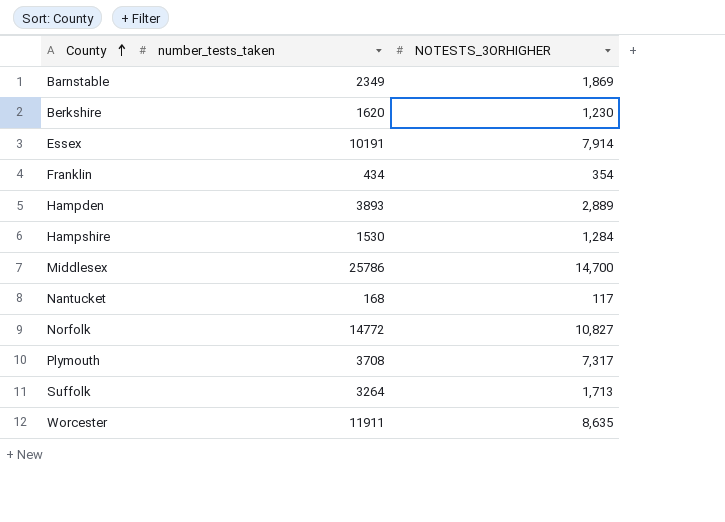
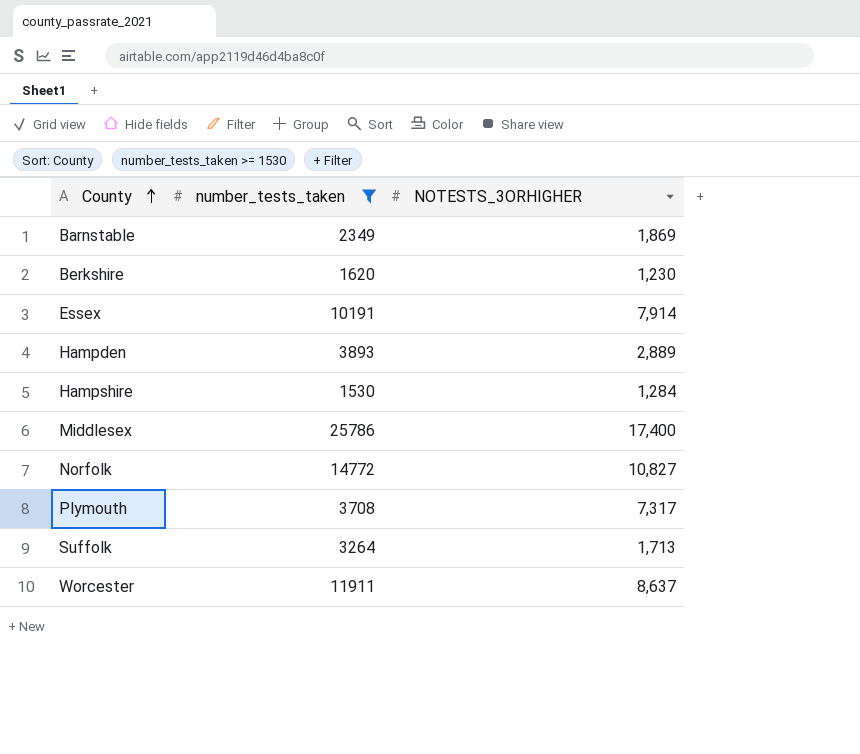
filter: none -> number_tests_taken >= 1530
Middlesex | NOTESTS_3ORHIGHER: 14,700 -> 17,400
Worcester | NOTESTS_3ORHIGHER: 8,635 -> 8,637

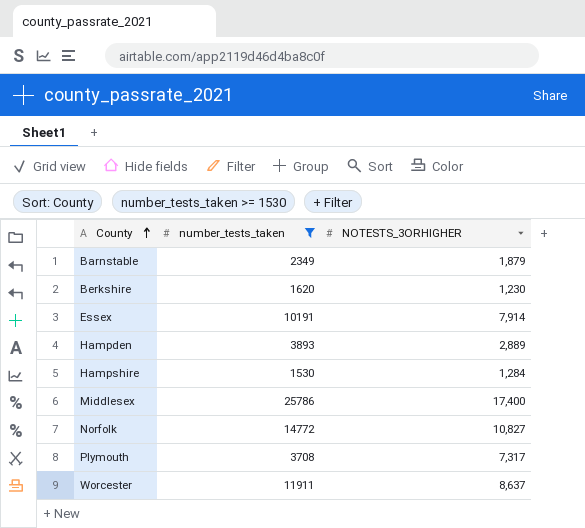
row Suffolk: 3264 | 1,713 -> none
Barnstable | NOTESTS_3ORHIGHER: 1,869 -> 1,879

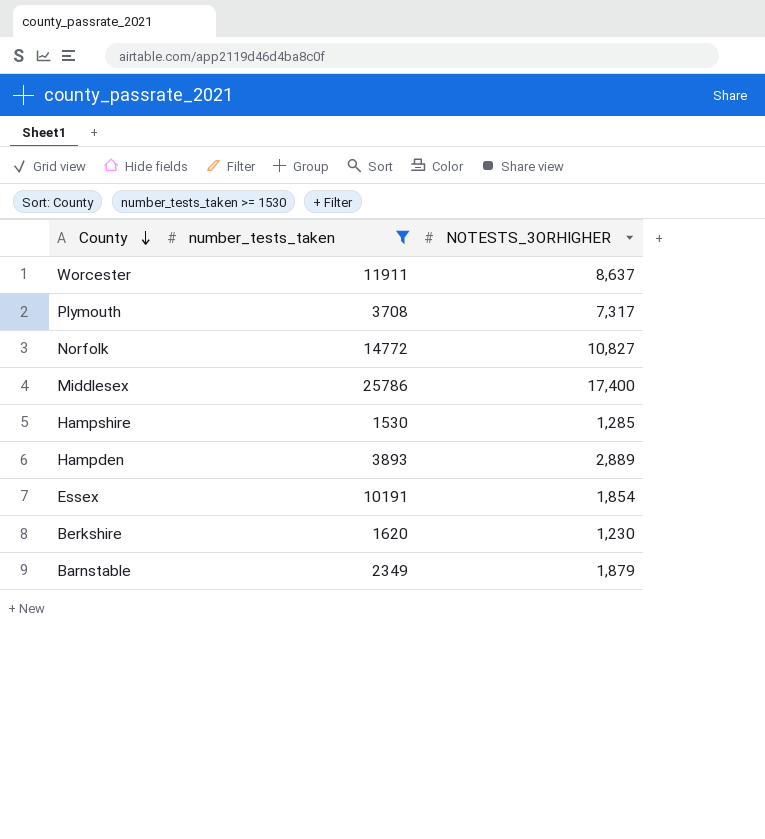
row order: County ascending -> County descending
Hampshire | NOTESTS_3ORHIGHER: 1,284 -> 1,285
Essex | NOTESTS_3ORHIGHER: 7,914 -> 1,854

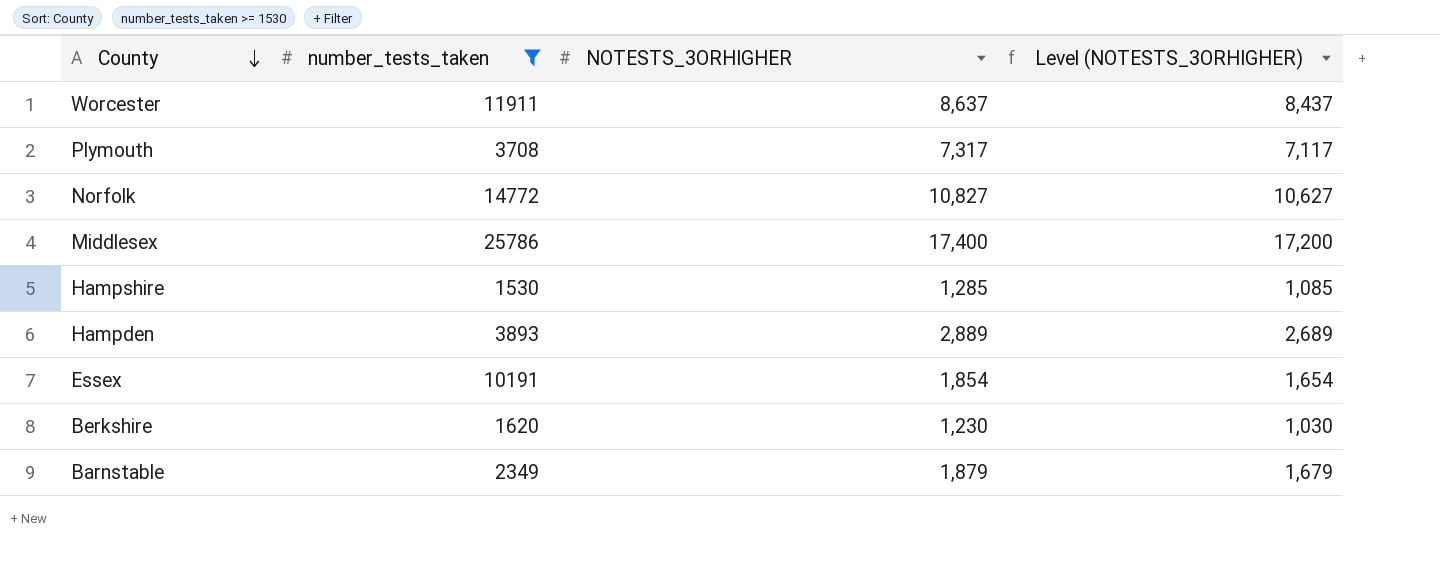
column Level (NOTESTS_3ORHIGHER) | formula: none -> [NOTESTS_3ORHIGHER] - 200

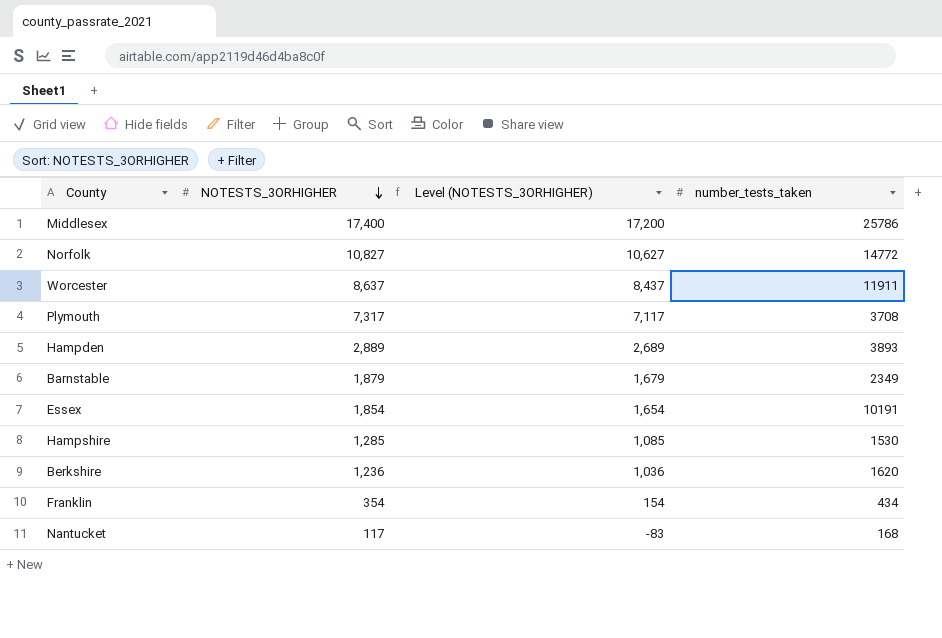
filter: number_tests_taken >= 1530 -> none
row order: County descending -> NOTESTS_3ORHIGHER descending
column number_tests_taken | position: 2 -> 4
Berkshire | NOTESTS_3ORHIGHER: 1,230 -> 1,236
Berkshire | Level (NOTESTS_3ORHIGHER): 1,030 -> 1,036

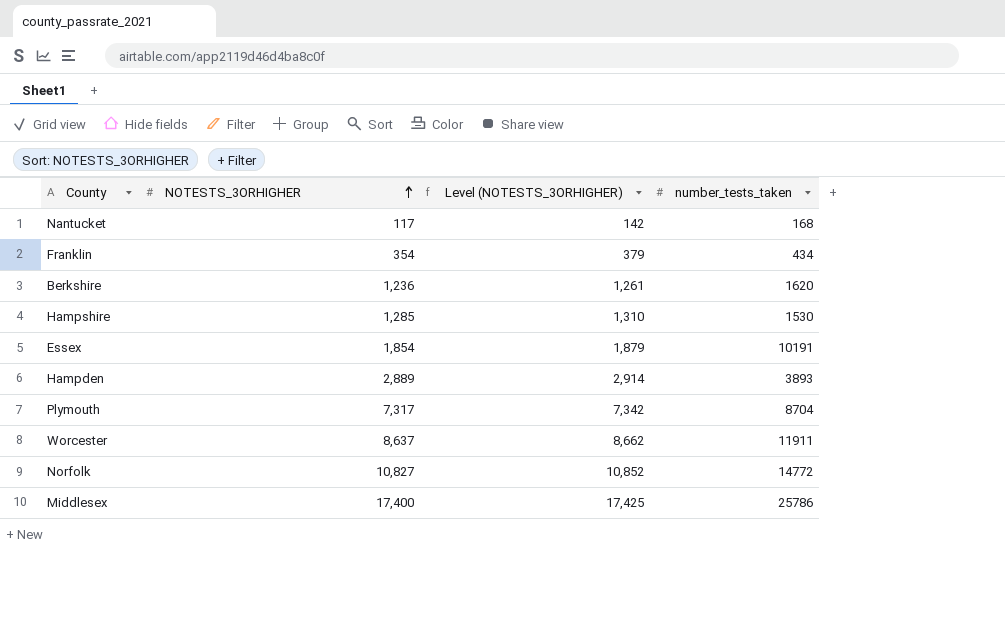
row order: NOTESTS_3ORHIGHER descending -> NOTESTS_3ORHIGHER ascending
column Level (NOTESTS_3ORHIGHER) | formula: [NOTESTS_3ORHIGHER] - 200 -> [NOTESTS_3ORHIGHER] + 25
row Barnstable: 1,879 | 1,679 | 2349 -> none
Plymouth | number_tests_taken: 3708 -> 8704

